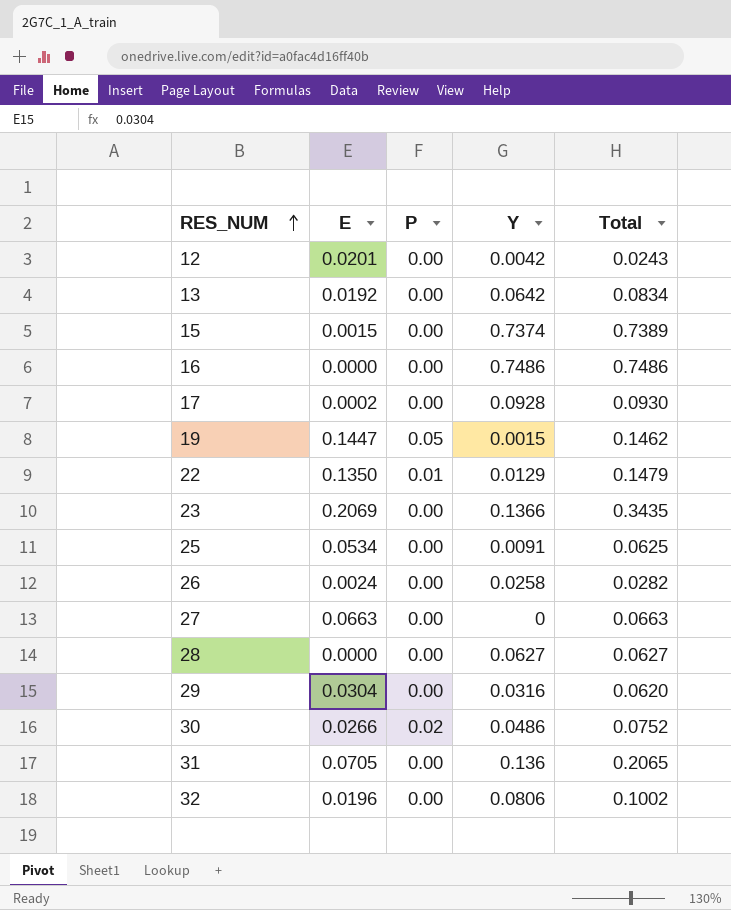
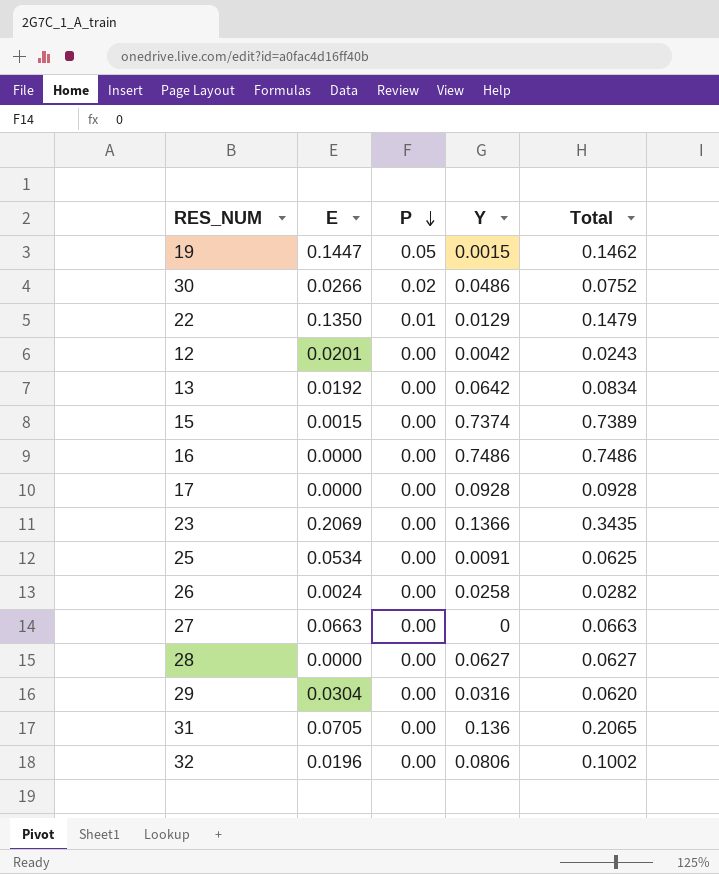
row order: RES_NUM ascending -> P descending
17 | E: 0.0002 -> 0.0000
17 | Total: 0.0930 -> 0.0928

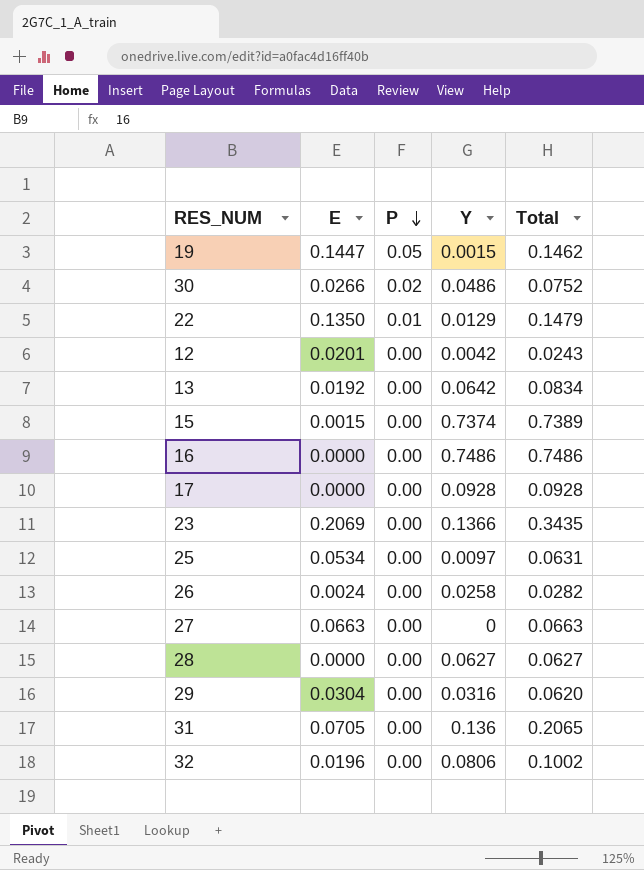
25 | Y: 0.0091 -> 0.0097
25 | Total: 0.0625 -> 0.0631

